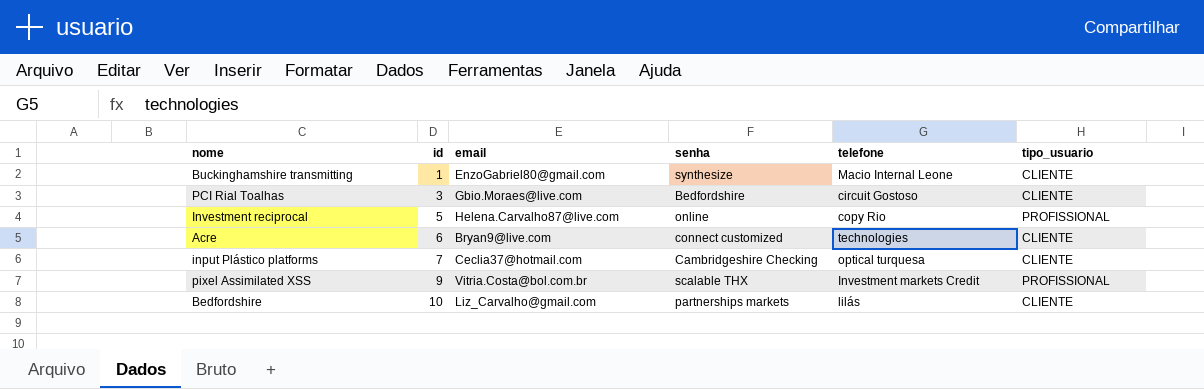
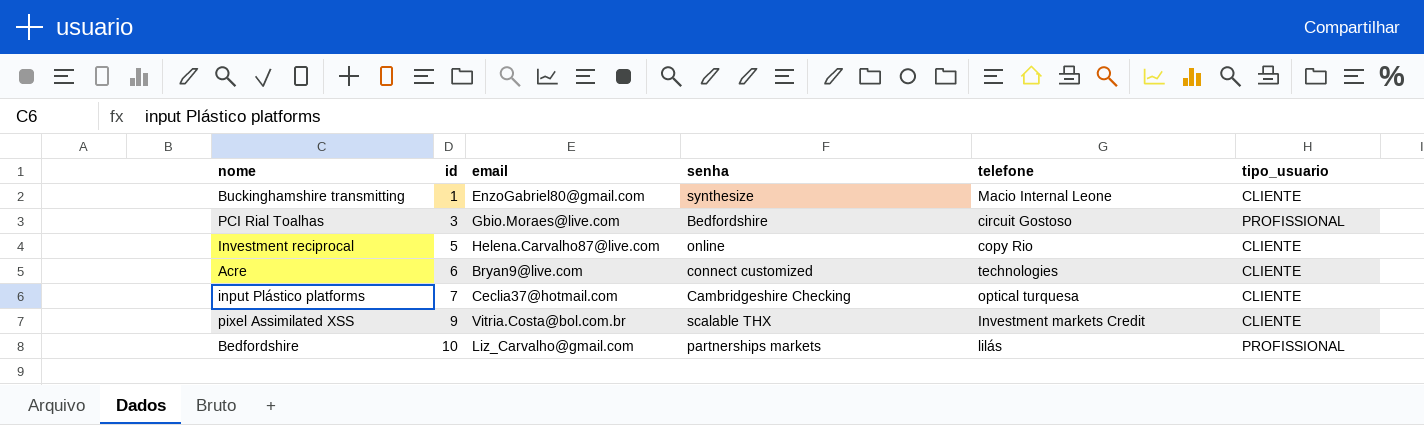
PCI Rial Toalhas | tipo_usuario: CLIENTE -> PROFISSIONAL
Investment reciprocal | tipo_usuario: PROFISSIONAL -> CLIENTE
pixel Assimilated XSS | tipo_usuario: PROFISSIONAL -> CLIENTE
Bedfordshire | tipo_usuario: CLIENTE -> PROFISSIONAL

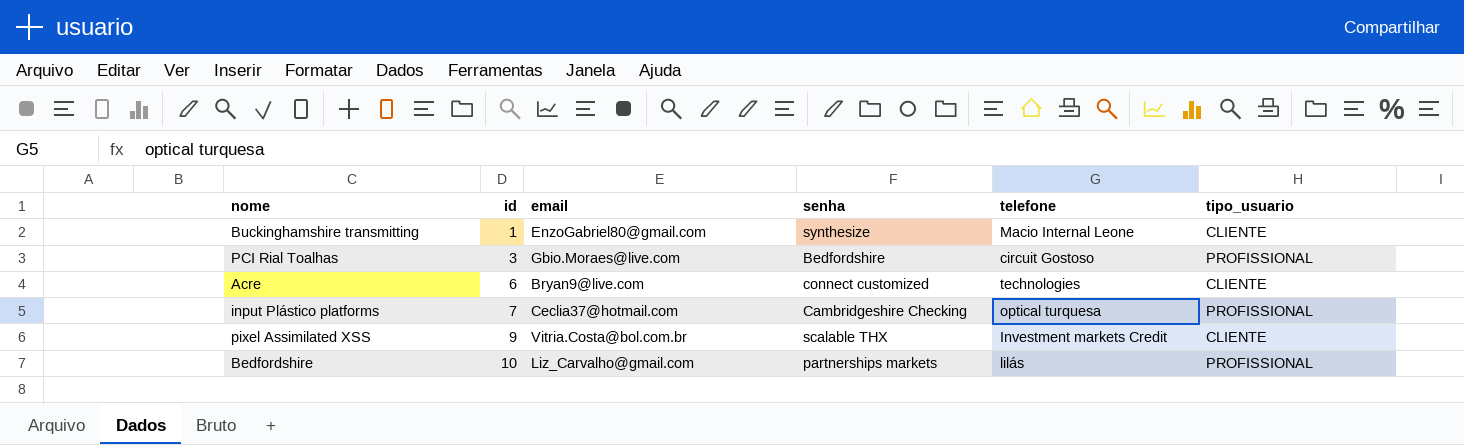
row Investment reciprocal: 5 | Helena.Carvalho87@live.com | online | copy Rio | CLIENTE -> none
input Plástico platforms | tipo_usuario: CLIENTE -> PROFISSIONAL

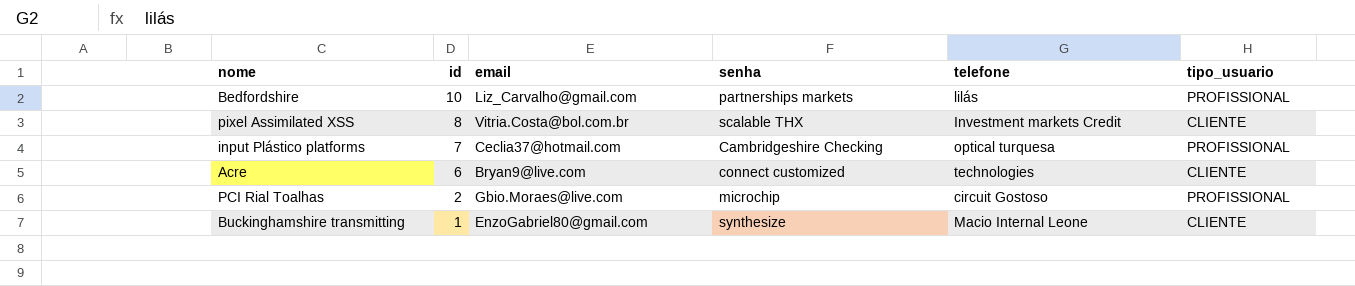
row order: id ascending -> id descending
pixel Assimilated XSS | id: 9 -> 8
PCI Rial Toalhas | id: 3 -> 2
PCI Rial Toalhas | senha: Bedfordshire -> microchip

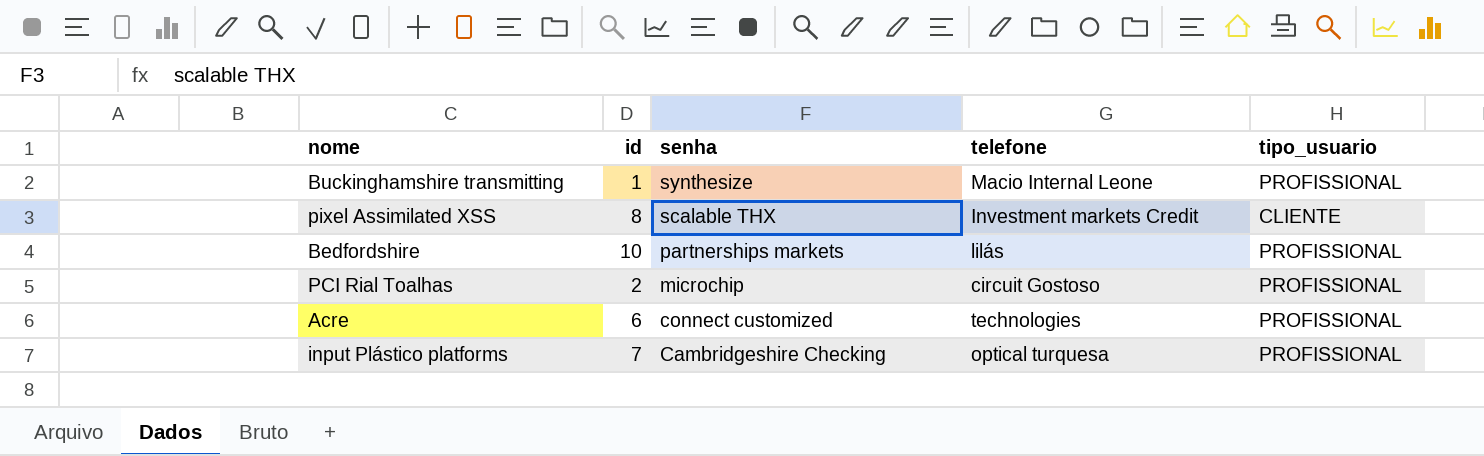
row order: id descending -> senha descending
column email | position: 3 -> none
Buckinghamshire transmitting | tipo_usuario: CLIENTE -> PROFISSIONAL
Acre | tipo_usuario: CLIENTE -> PROFISSIONAL

